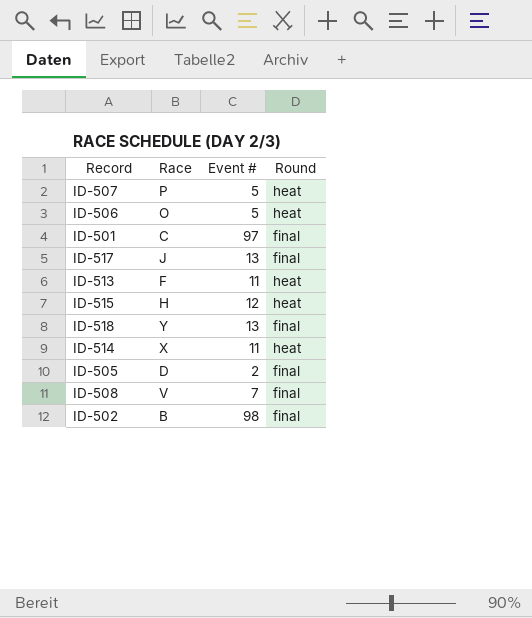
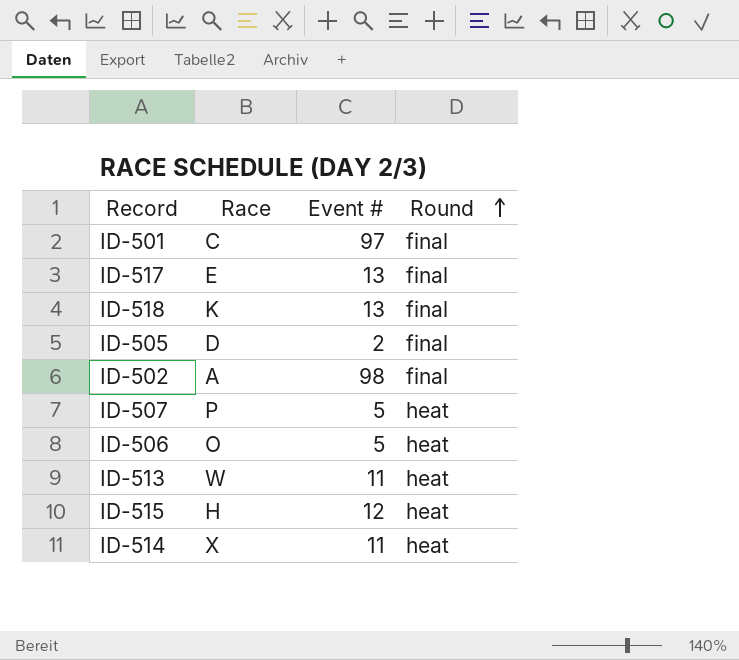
row order: none -> Round ascending
row ID-508: V | 7 | final -> none
ID-517 | Race: J -> E
ID-518 | Race: Y -> K
ID-502 | Race: B -> A
ID-513 | Race: F -> W

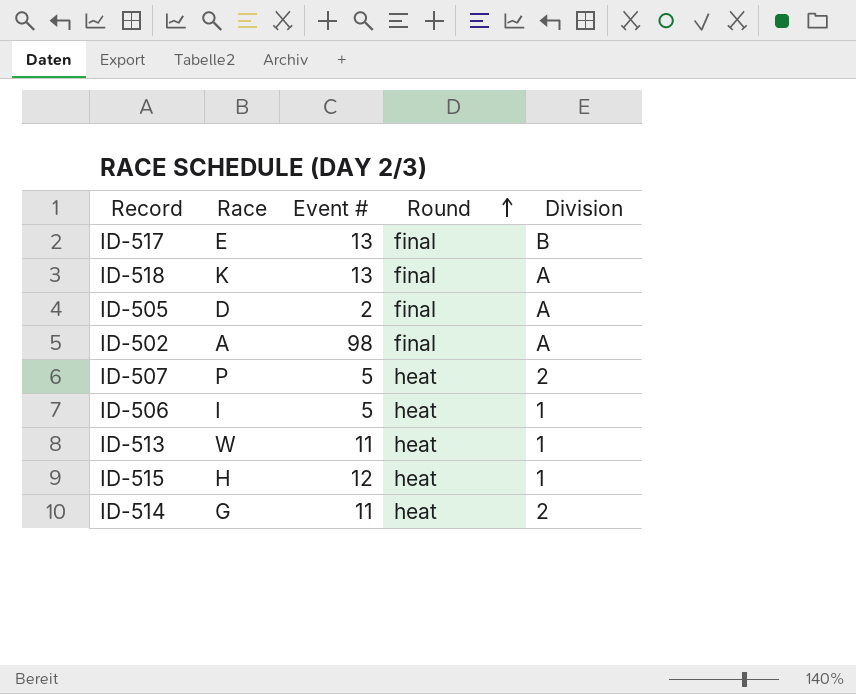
column Division | position: none -> 5
row ID-501: C | 97 | final -> none
ID-506 | Race: O -> I
ID-514 | Race: X -> G

